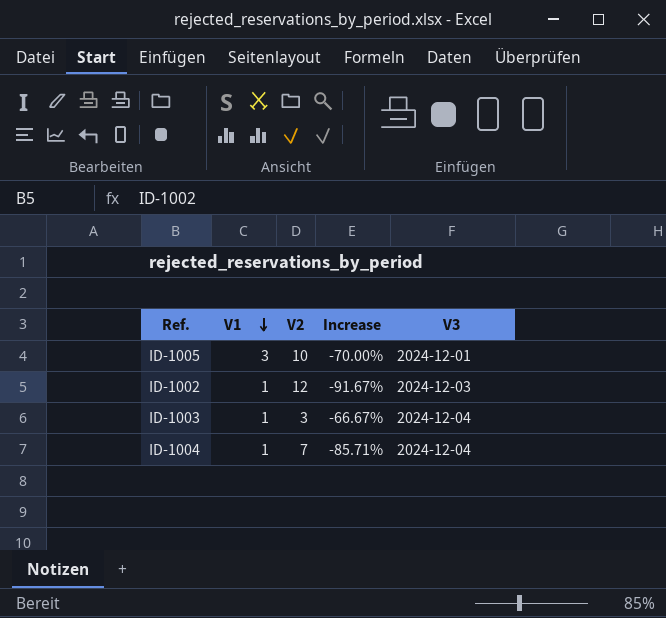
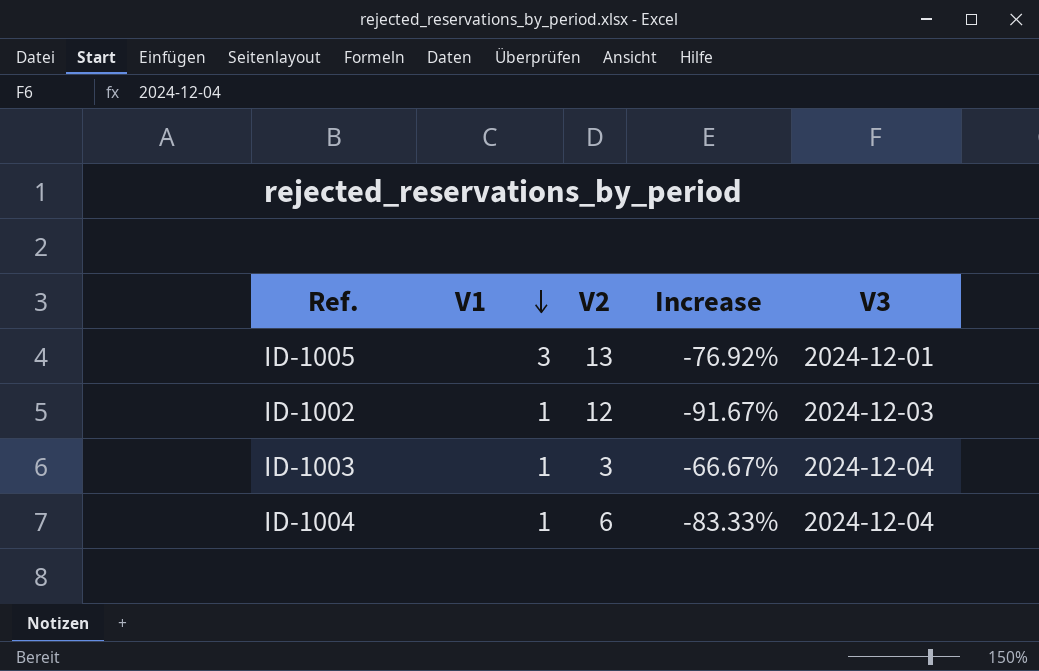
ID-1005 | V2: 10 -> 13
ID-1005 | Increase: -70.00% -> -76.92%
ID-1004 | V2: 7 -> 6
ID-1004 | Increase: -85.71% -> -83.33%

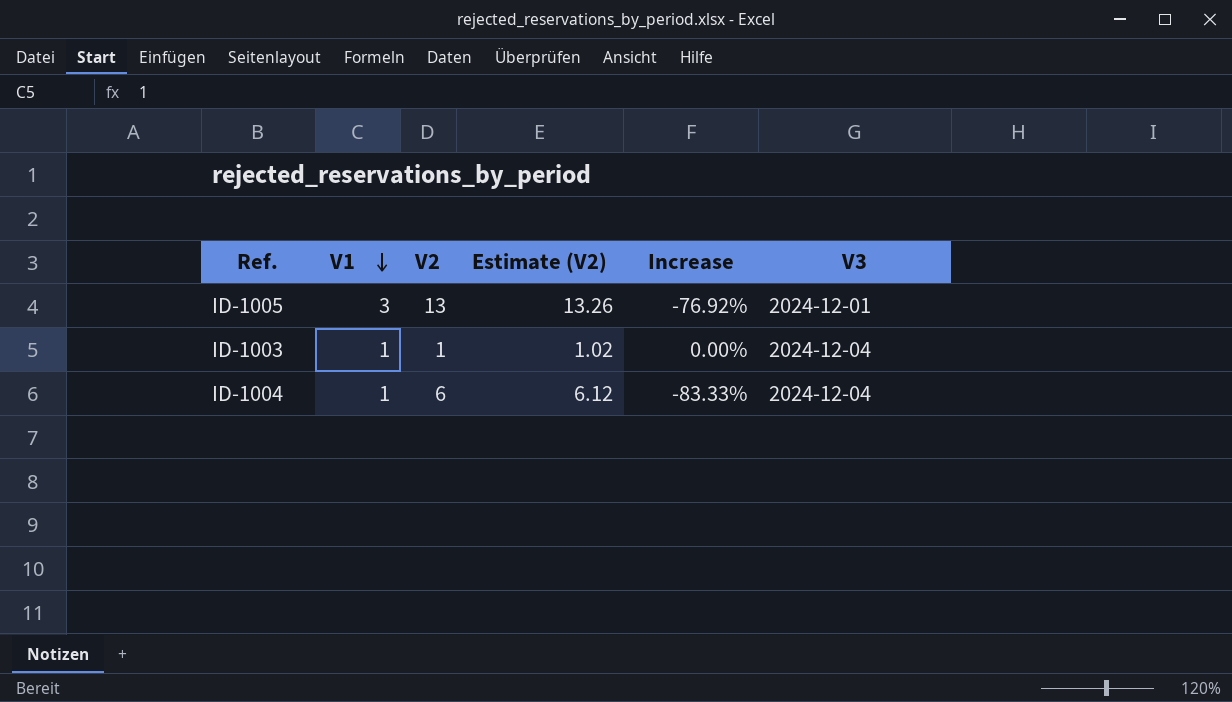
column Estimate (V2) | formula: none -> [V2] * 1.02
row ID-1002: 1 | 12 | -91.67% | 2024-12-03 -> none
ID-1003 | V2: 3 -> 1
ID-1003 | Increase: -66.67% -> 0.00%

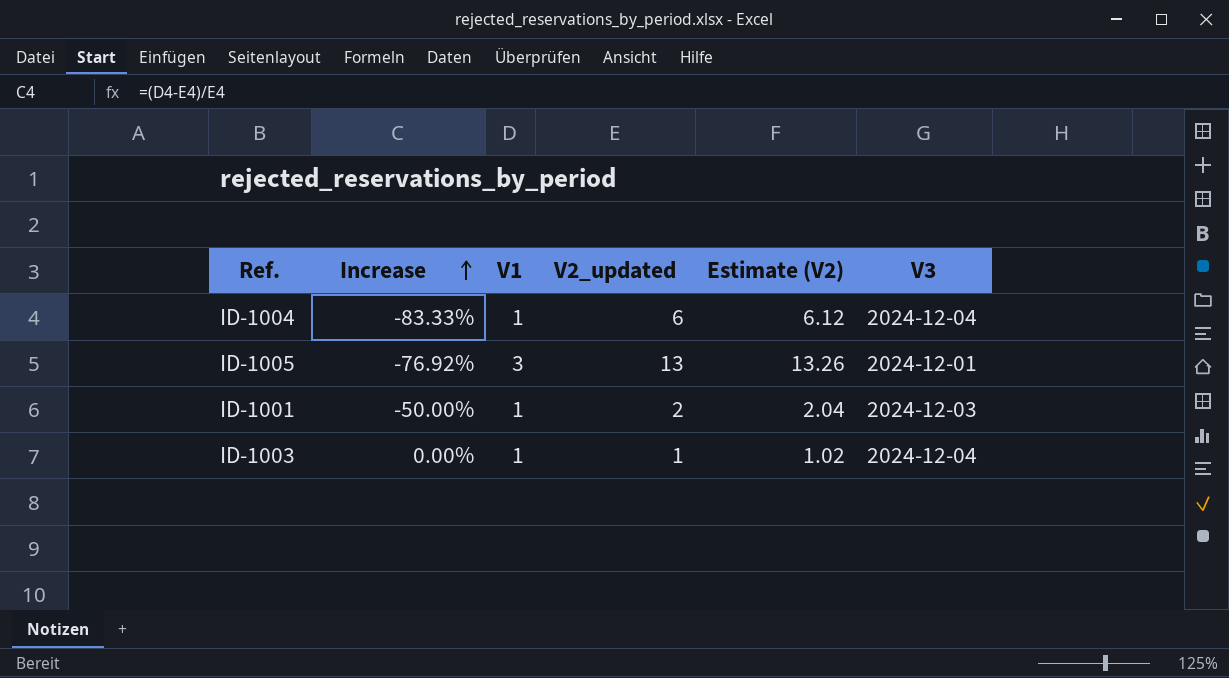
row order: V1 descending -> Increase ascending
column Increase | position: 5 -> 2
column name: V2 -> V2_updated
row ID-1001: none -> -50.00% | 1 | 2 | 2.04 | 2024-12-03

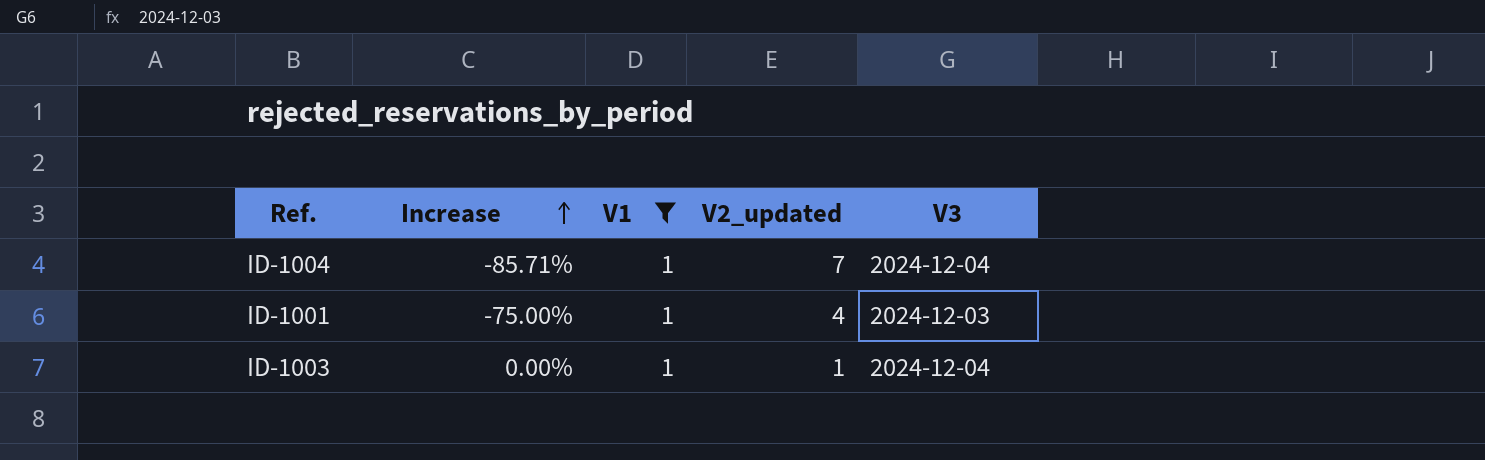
filter: none -> V1 = 1
column Estimate (V2) | formula: [V2_updated] * 1.02 -> none
ID-1004 | Increase: -83.33% -> -85.71%
ID-1004 | V2_updated: 6 -> 7
ID-1001 | Increase: -50.00% -> -75.00%
ID-1001 | V2_updated: 2 -> 4

